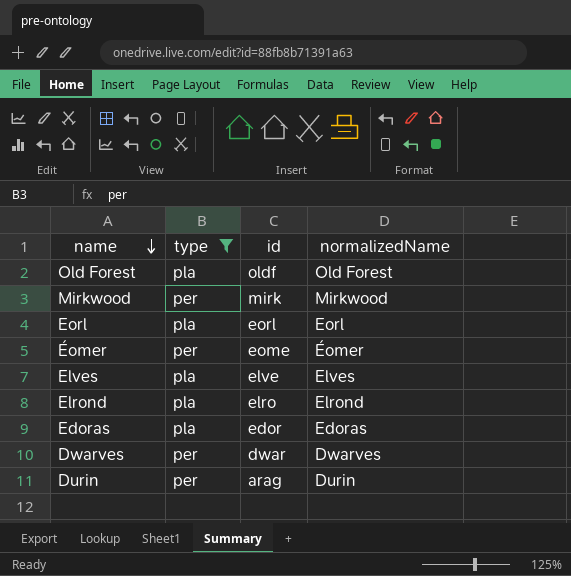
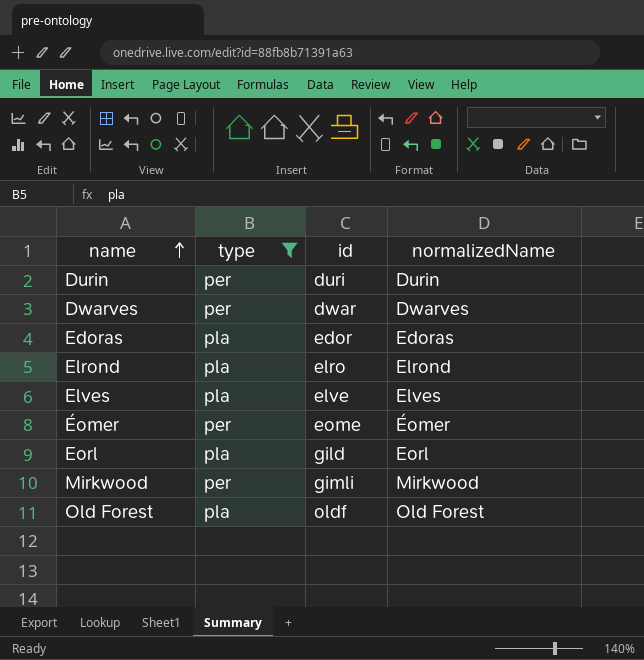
row order: name descending -> name ascending
Durin | id: arag -> duri
Eorl | id: eorl -> gild
Mirkwood | id: mirk -> gimli

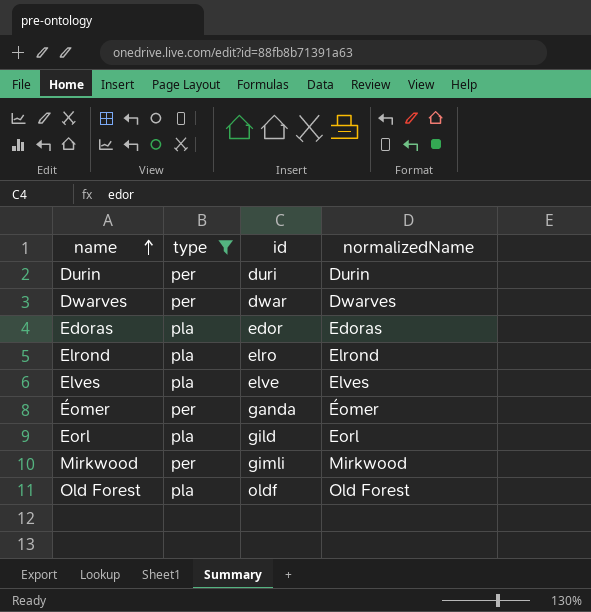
Éomer | id: eome -> ganda

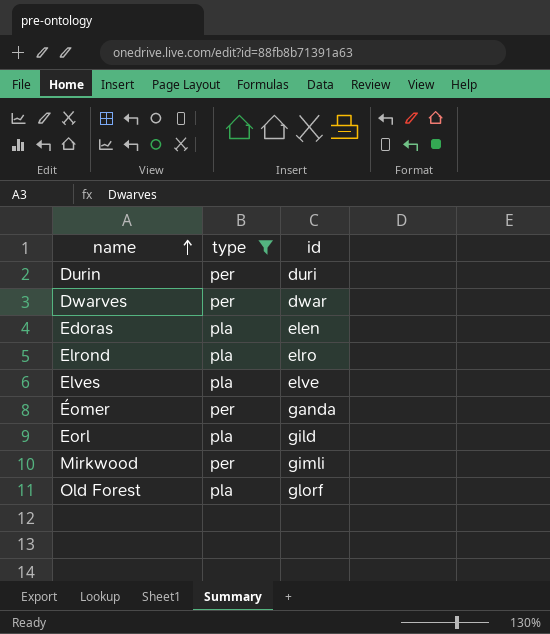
column normalizedName | position: 4 -> none
Edoras | id: edor -> elen
Old Forest | id: oldf -> glorf

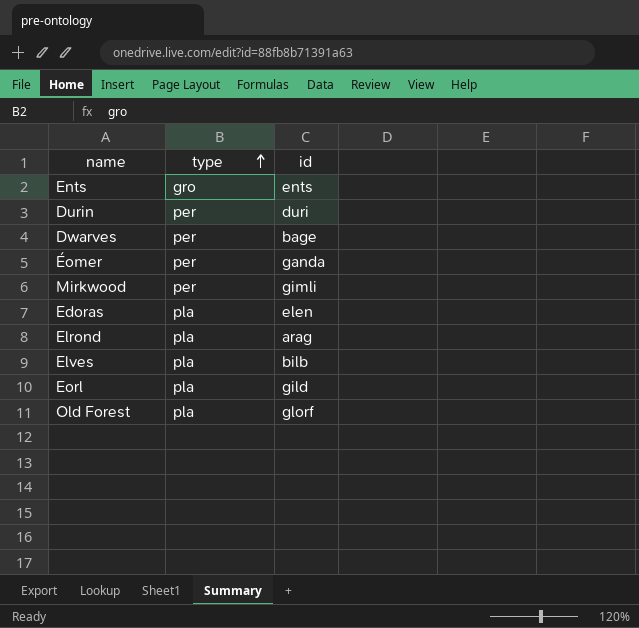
filter: type != gro -> none
row order: name ascending -> type ascending
Dwarves | id: dwar -> bage
Elrond | id: elro -> arag
Elves | id: elve -> bilb

